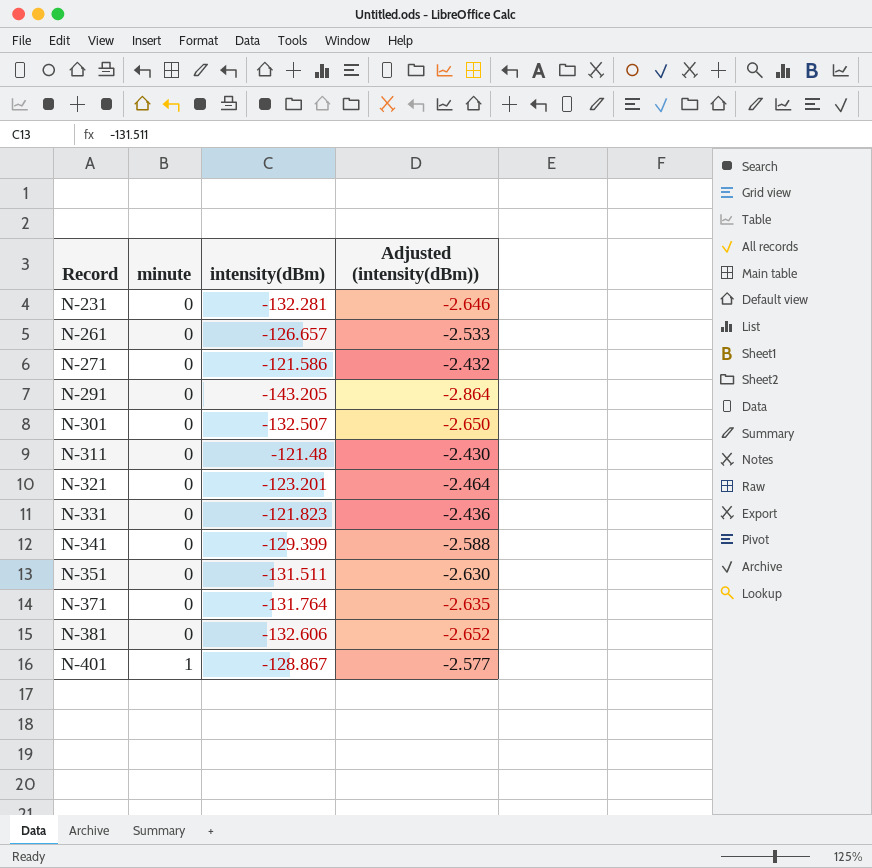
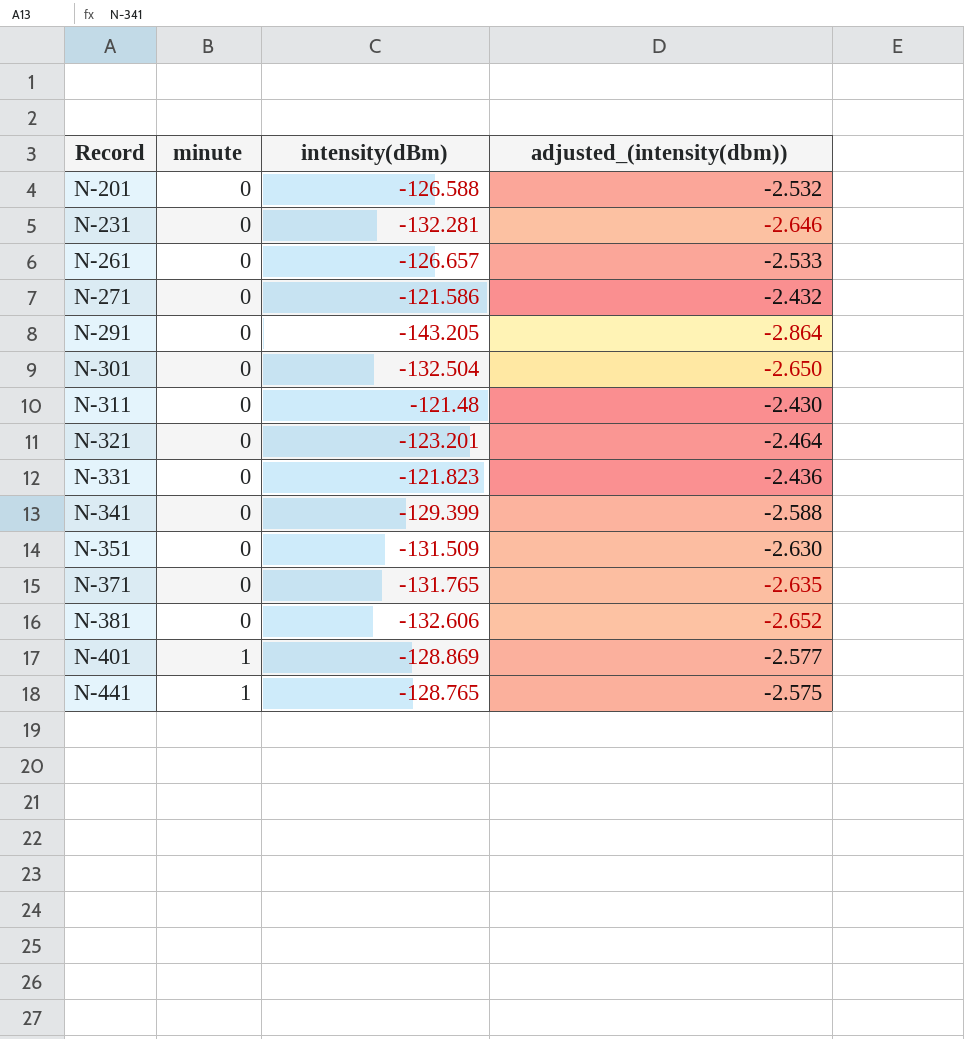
column name: Adjusted (intensity(dBm)) -> adjusted_(intensity(dbm))
row N-201: none -> 0 | -126.588 | -2.532
N-301 | intensity(dBm): -132.507 -> -132.504
N-351 | intensity(dBm): -131.511 -> -131.509
N-371 | intensity(dBm): -131.764 -> -131.765
N-401 | intensity(dBm): -128.867 -> -128.869
row N-441: none -> 1 | -128.765 | -2.575

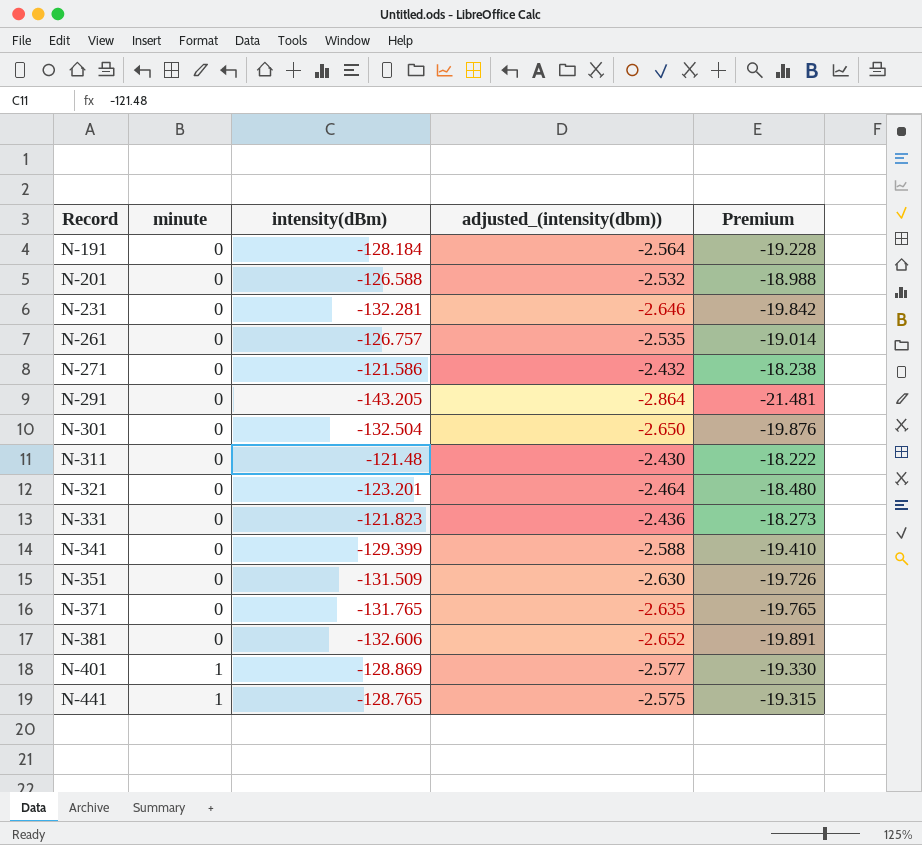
column Premium | formula: none -> [intensity(dBm)] * 0.15
row N-191: none -> 0 | -128.184 | -2.564 | -19.228
N-261 | intensity(dBm): -126.657 -> -126.757
N-261 | adjusted_(intensity(dbm)): -2.533 -> -2.535

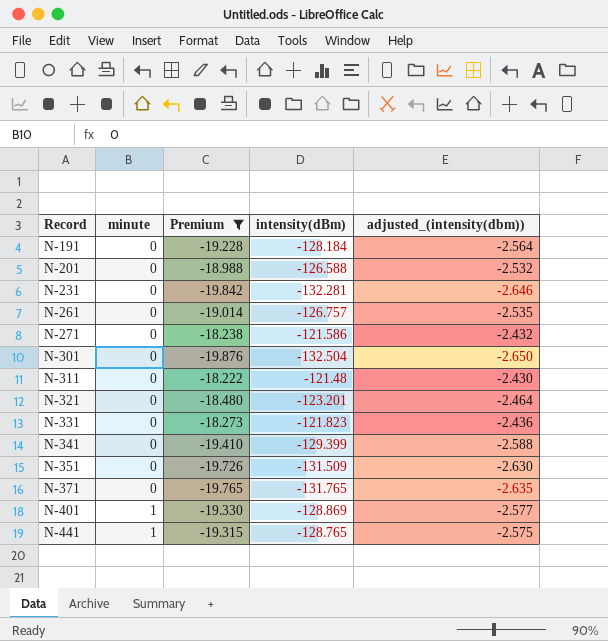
filter: none -> Premium >= -19.876
column Premium | position: 5 -> 3

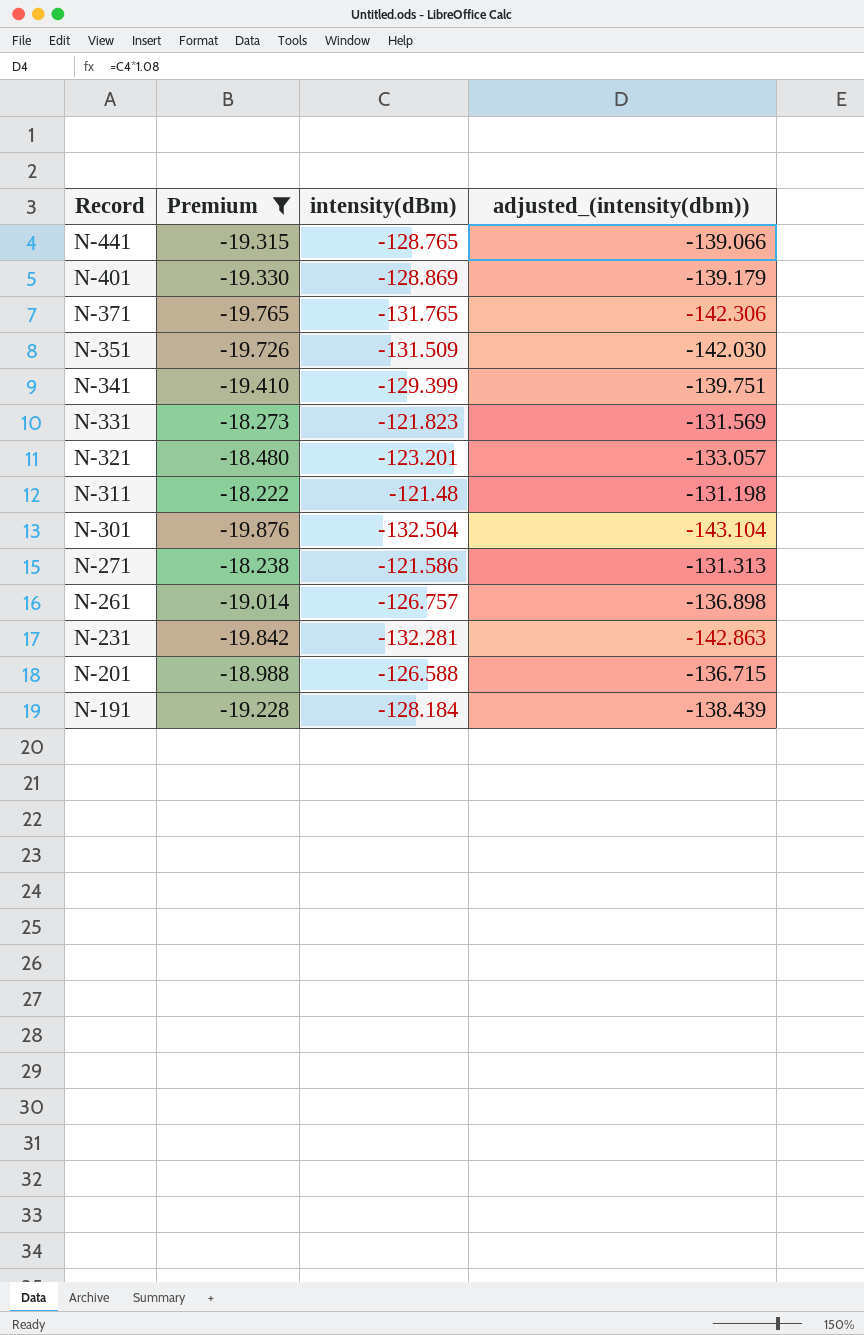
row order: Record ascending -> Record descending
column minute | position: 2 -> none
column adjusted_(intensity(dbm)) | formula: [intensity(dBm)] * 0.02 -> [intensity(dBm)] * 1.08

